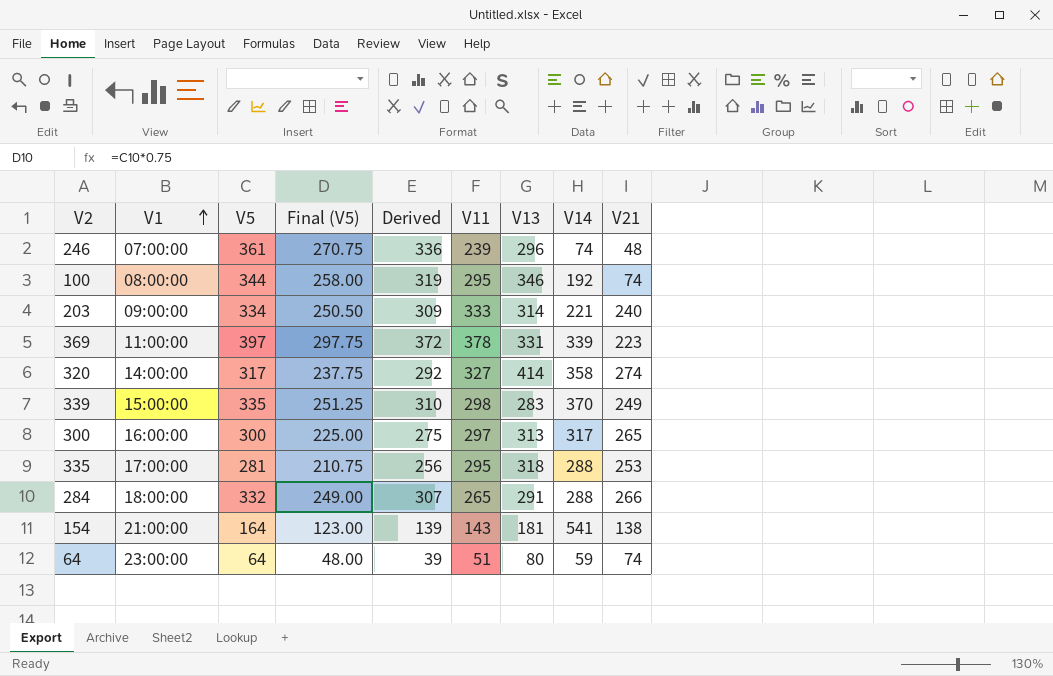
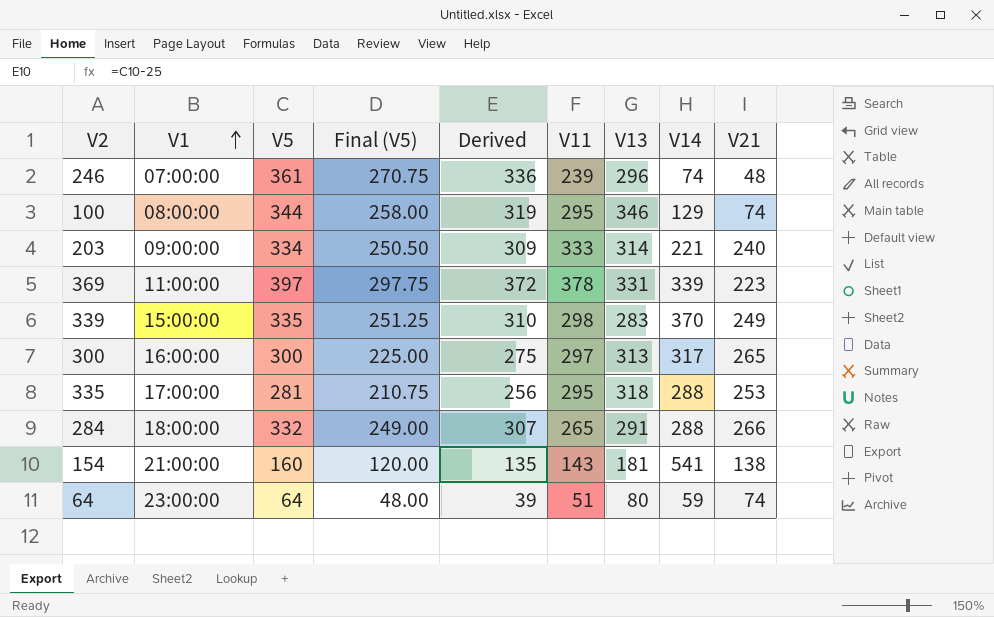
row 320: 14:00:00 | 317 | 237.75 | 292 | 327 | 414 | 358 | 274 -> none
100 | V14: 192 -> 129
154 | V5: 164 -> 160
154 | Final (V5): 123.00 -> 120.00
154 | Derived: 139 -> 135

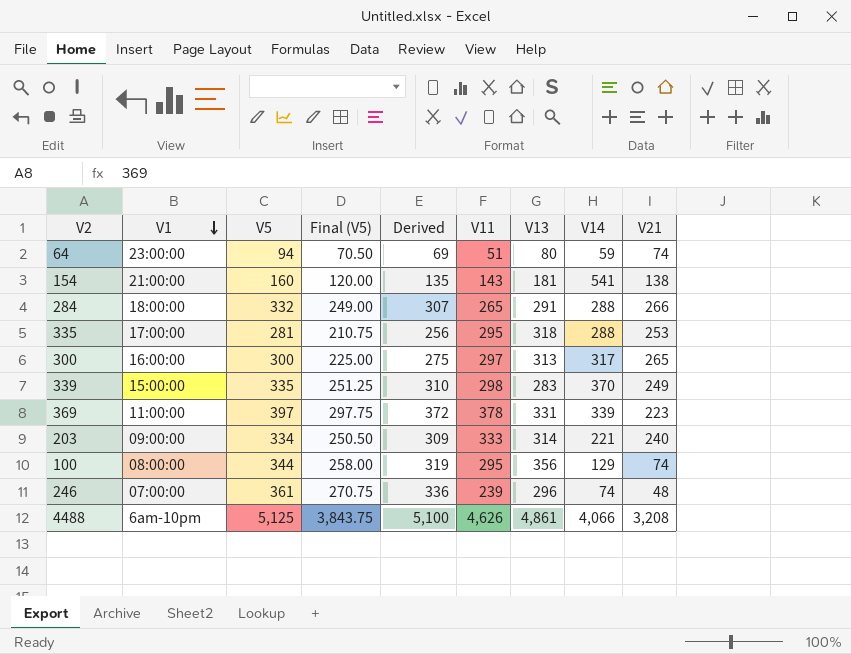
row order: V1 ascending -> V1 descending
64 | V5: 64 -> 94
64 | Final (V5): 48.00 -> 70.50
64 | Derived: 39 -> 69
100 | V13: 346 -> 356
row 4488: none -> 6am-10pm | 5,125 | 3,843.75 | 5,100 | 4,626 | 4,861 | 4,066 | 3,208

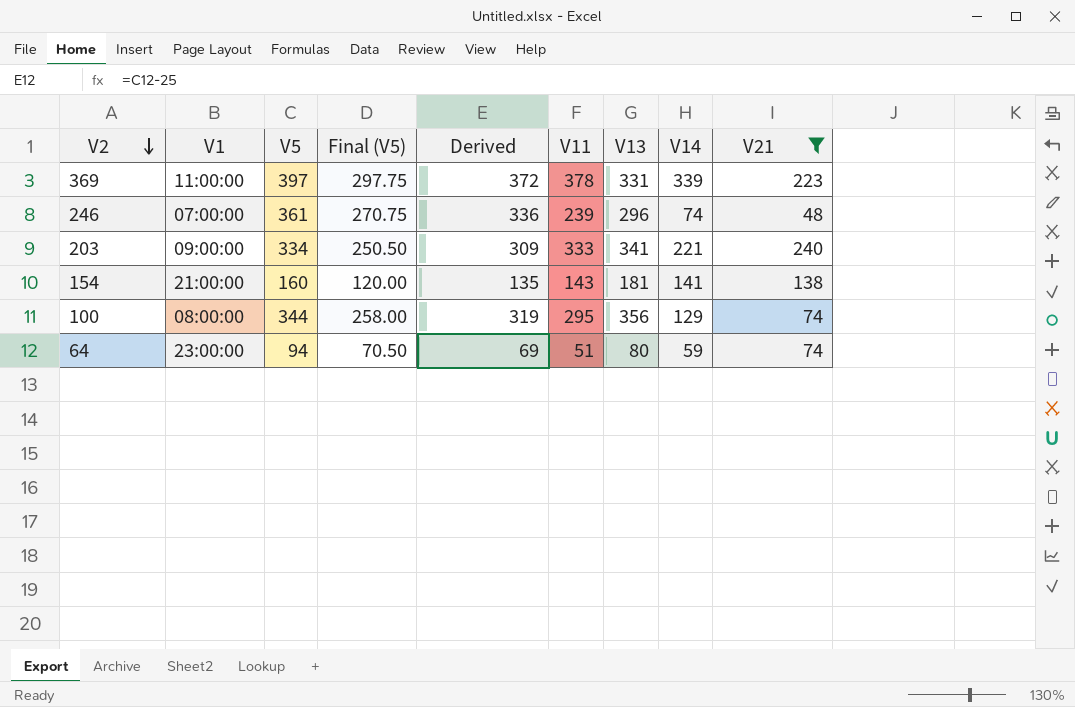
filter: none -> V21 <= 240
row order: V1 descending -> V2 descending
203 | V13: 314 -> 341
154 | V14: 541 -> 141

